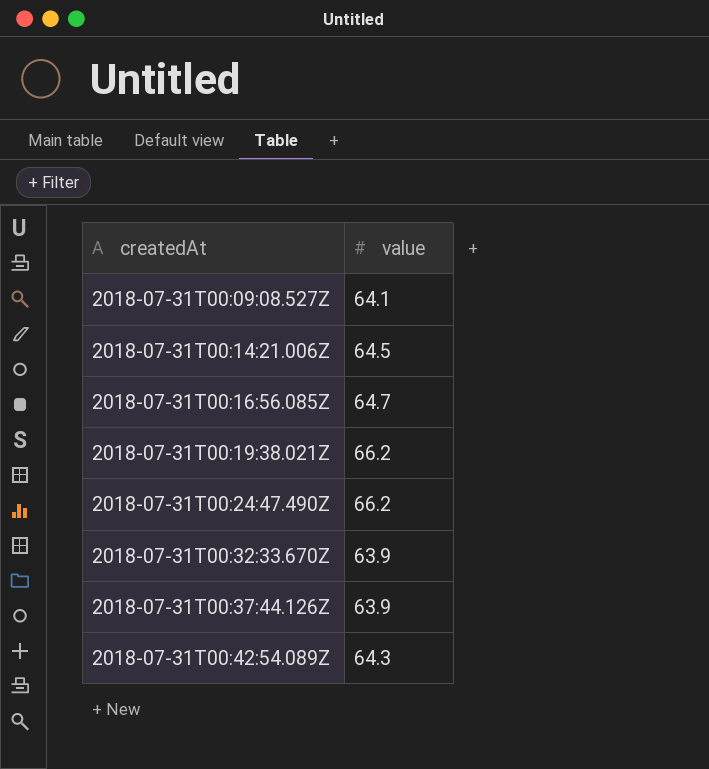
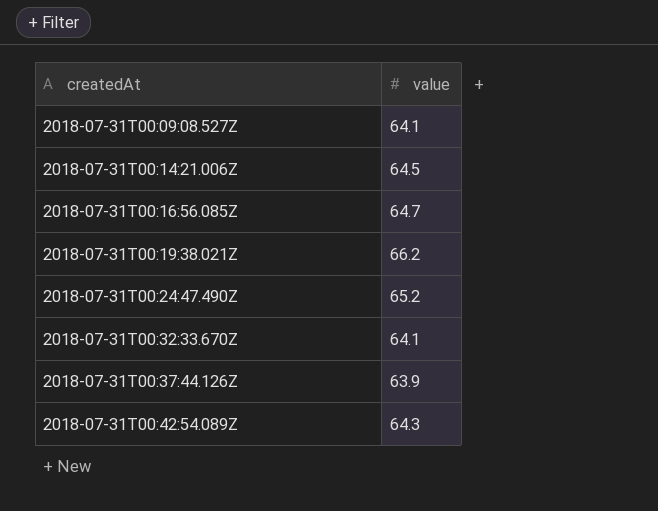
2018-07-31T00:24:47.490Z | value: 66.2 -> 65.2
2018-07-31T00:32:33.670Z | value: 63.9 -> 64.1

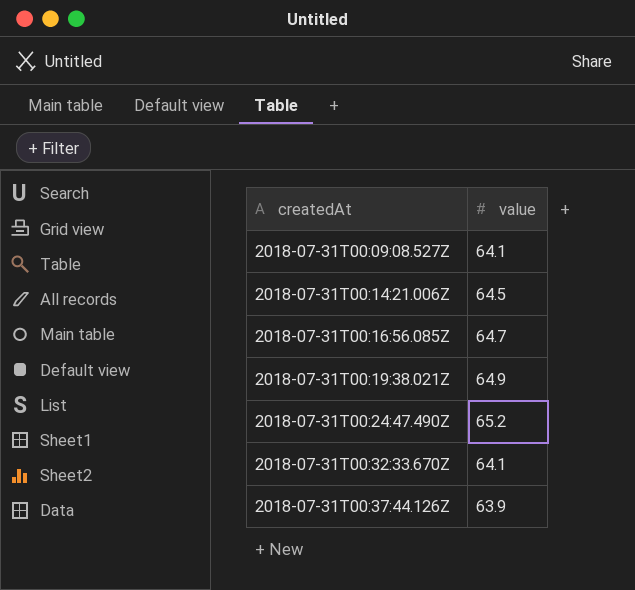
row 2018-07-31T00:42:54.089Z: 64.3 -> none
2018-07-31T00:19:38.021Z | value: 66.2 -> 64.9

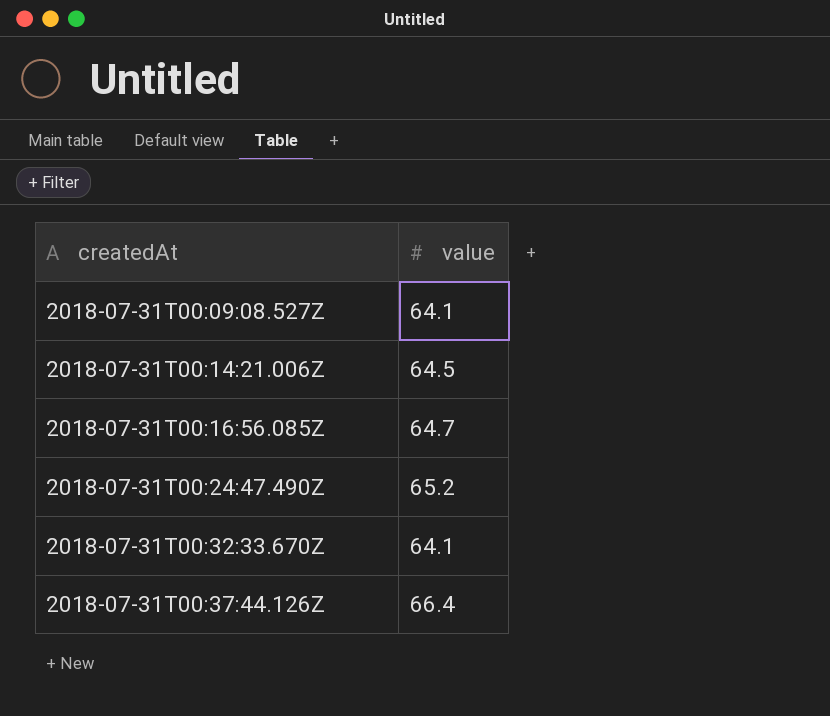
row 2018-07-31T00:19:38.021Z: 64.9 -> none
2018-07-31T00:37:44.126Z | value: 63.9 -> 66.4

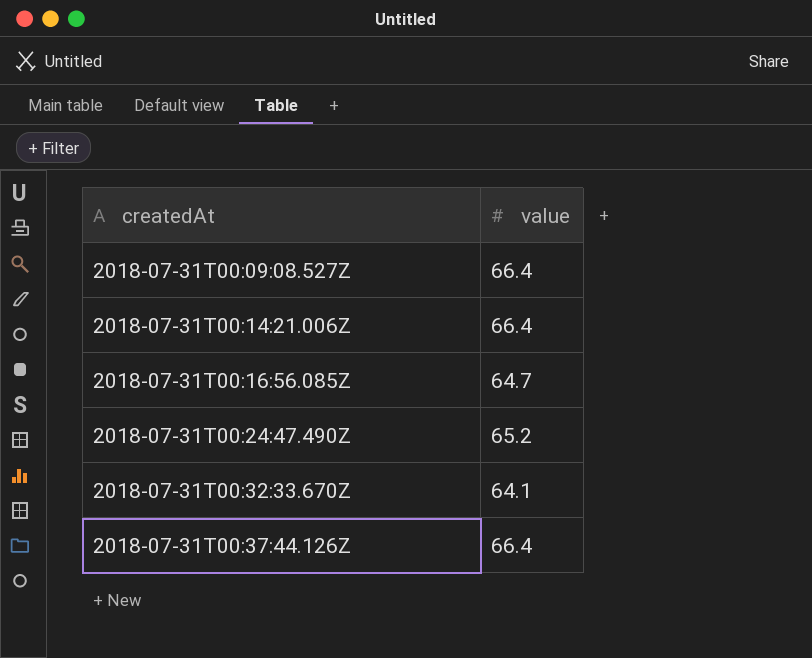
2018-07-31T00:09:08.527Z | value: 64.1 -> 66.4
2018-07-31T00:14:21.006Z | value: 64.5 -> 66.4

